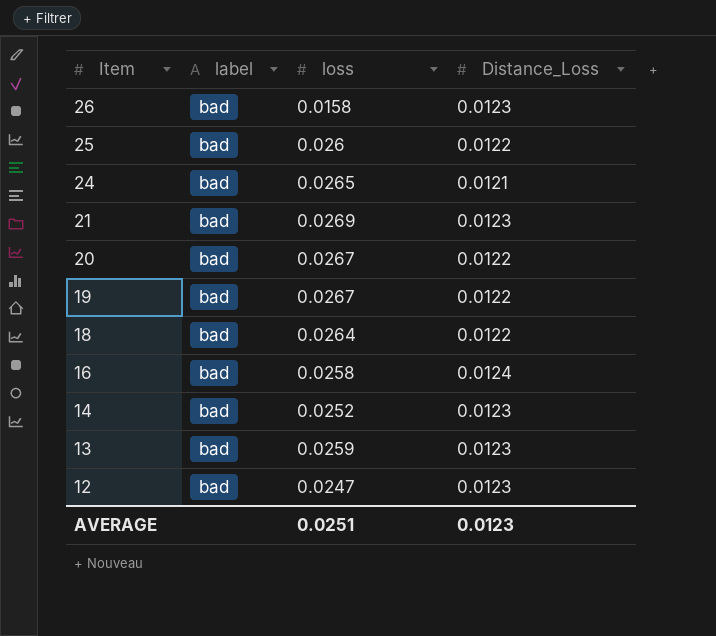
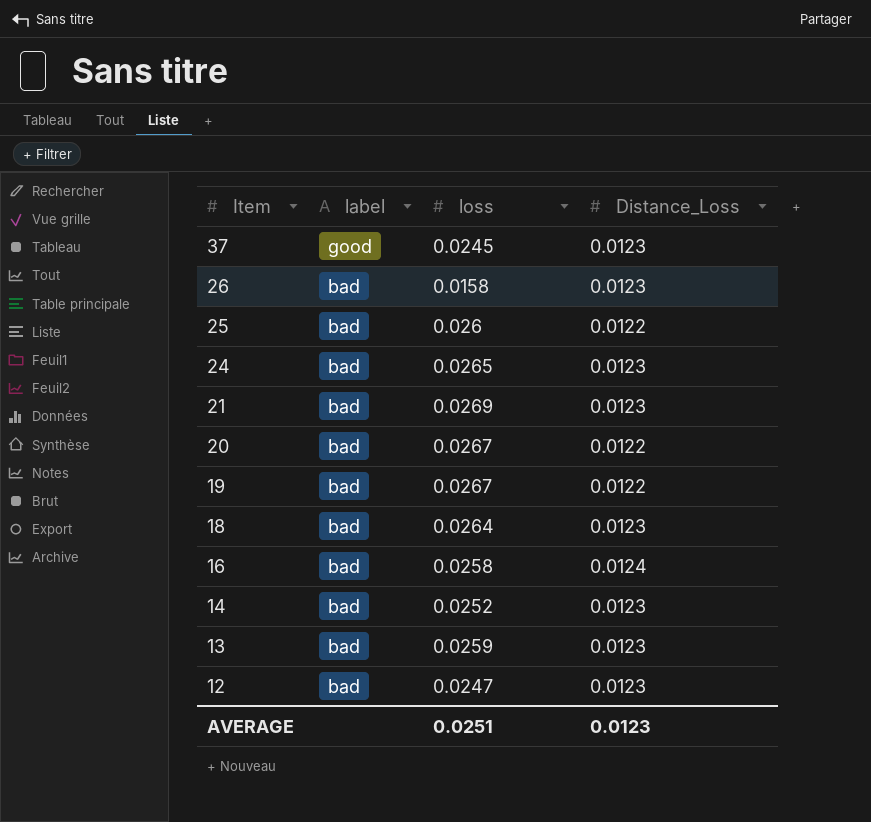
row 37: none -> good | 0.0245 | 0.0123
24 | Distance_Loss: 0.0121 -> 0.0123
18 | Distance_Loss: 0.0122 -> 0.0123

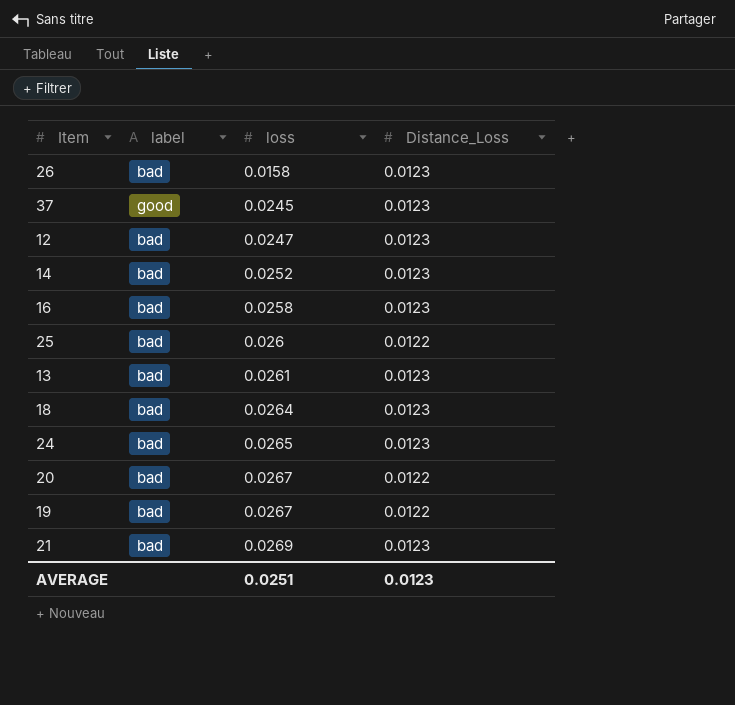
row order: Item descending -> loss ascending
16 | Distance_Loss: 0.0124 -> 0.0123
13 | loss: 0.0259 -> 0.0261

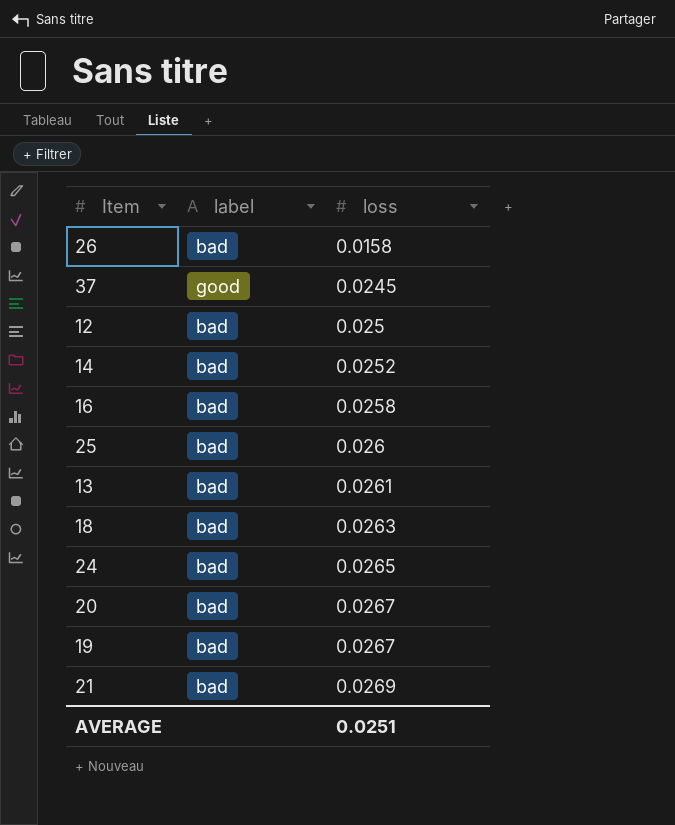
column Distance_Loss | position: 4 -> none
12 | loss: 0.0247 -> 0.025
18 | loss: 0.0264 -> 0.0263

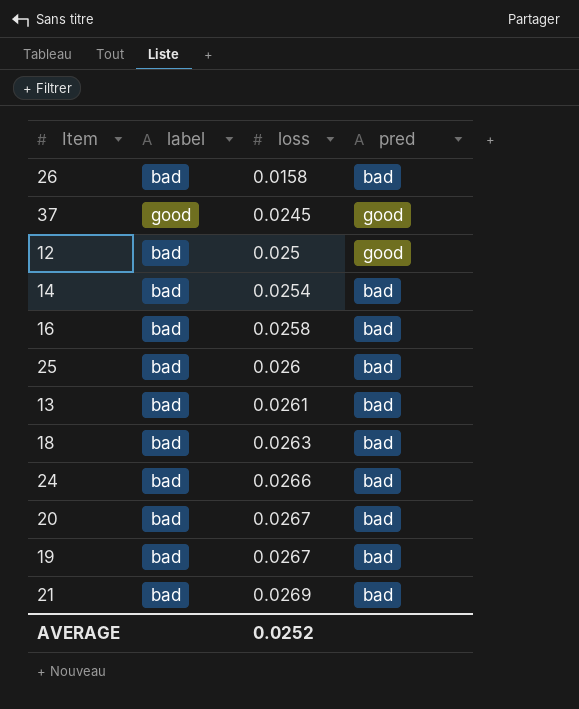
column pred | position: none -> 4
14 | loss: 0.0252 -> 0.0254
24 | loss: 0.0265 -> 0.0266
AVERAGE | loss: 0.0251 -> 0.0252

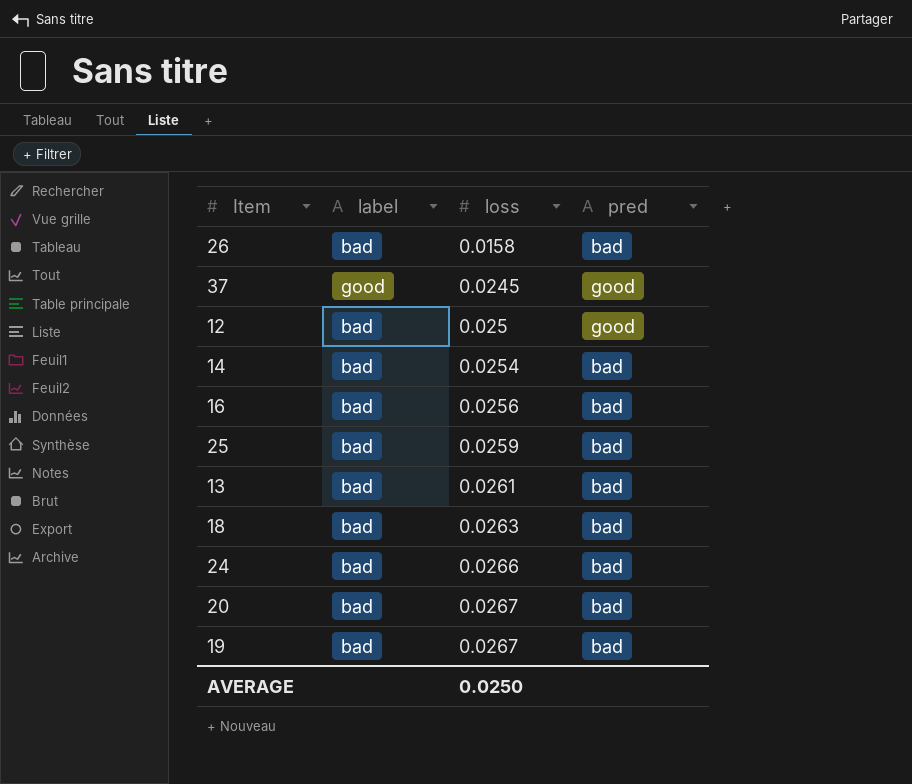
row 21: bad | 0.0269 | bad -> none
16 | loss: 0.0258 -> 0.0256
25 | loss: 0.026 -> 0.0259
AVERAGE | loss: 0.0252 -> 0.0250

